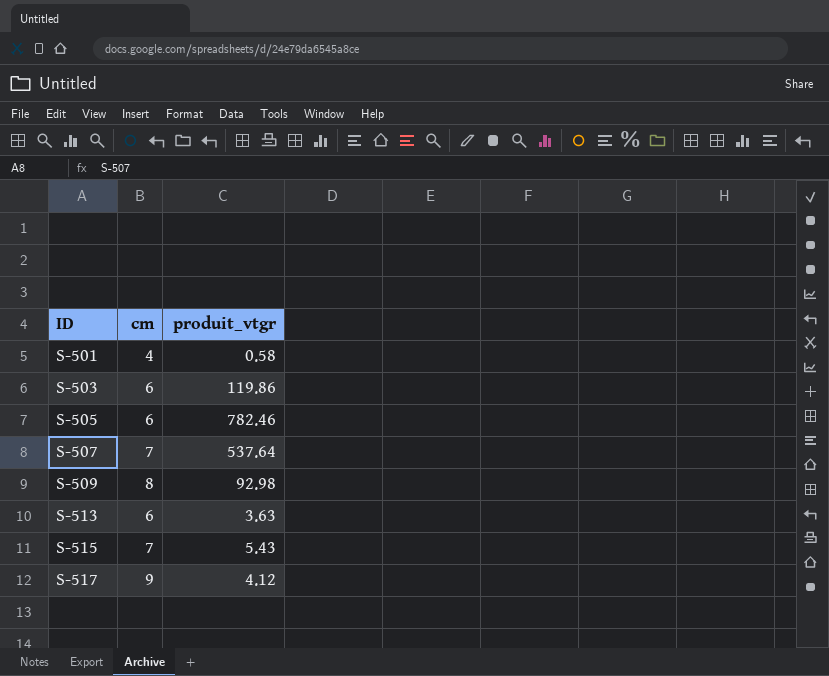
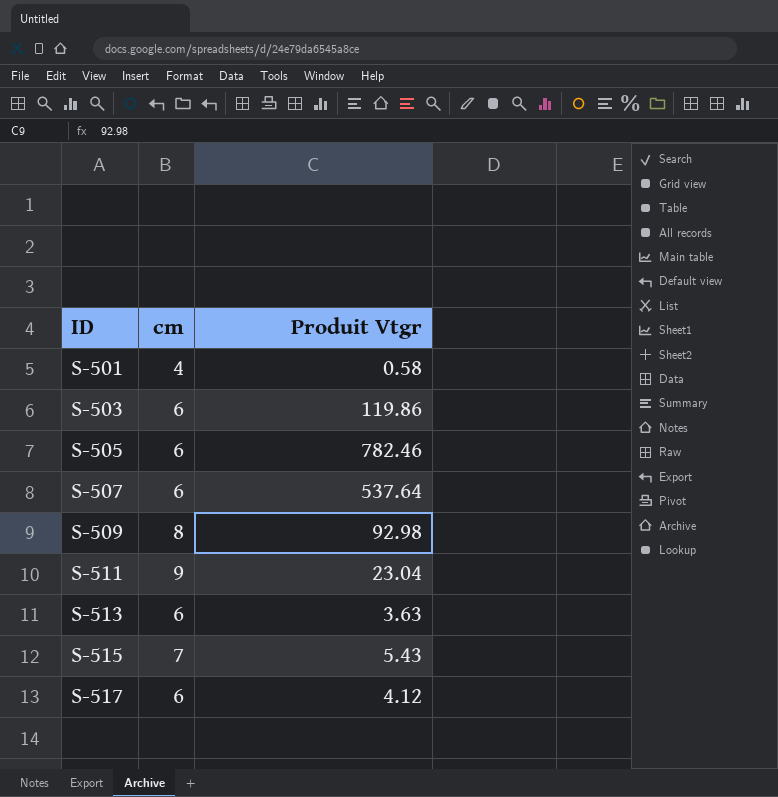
column name: produit_vtgr -> Produit Vtgr
S-507 | cm: 7 -> 6
row S-511: none -> 9 | 23.04
S-517 | cm: 9 -> 6

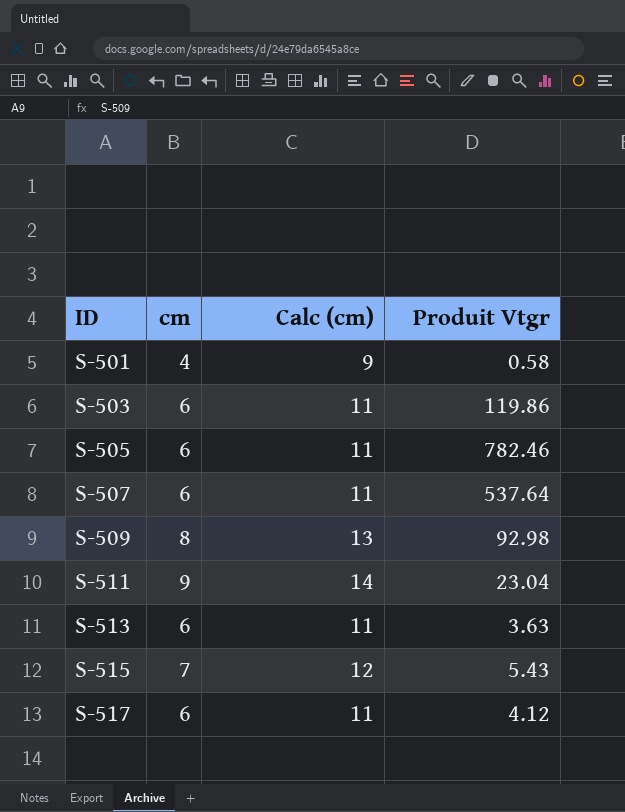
column Calc (cm) | formula: none -> [cm] + 5

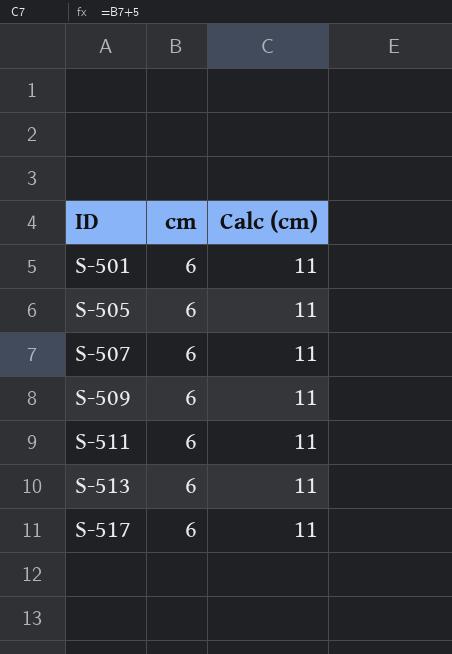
column Produit Vtgr | position: 4 -> none
row S-503: 6 | 11 | 119.86 -> none
row S-515: 7 | 12 | 5.43 -> none
S-501 | cm: 4 -> 6
S-501 | Calc (cm): 9 -> 11
S-509 | cm: 8 -> 6
S-509 | Calc (cm): 13 -> 11
S-511 | cm: 9 -> 6
S-511 | Calc (cm): 14 -> 11

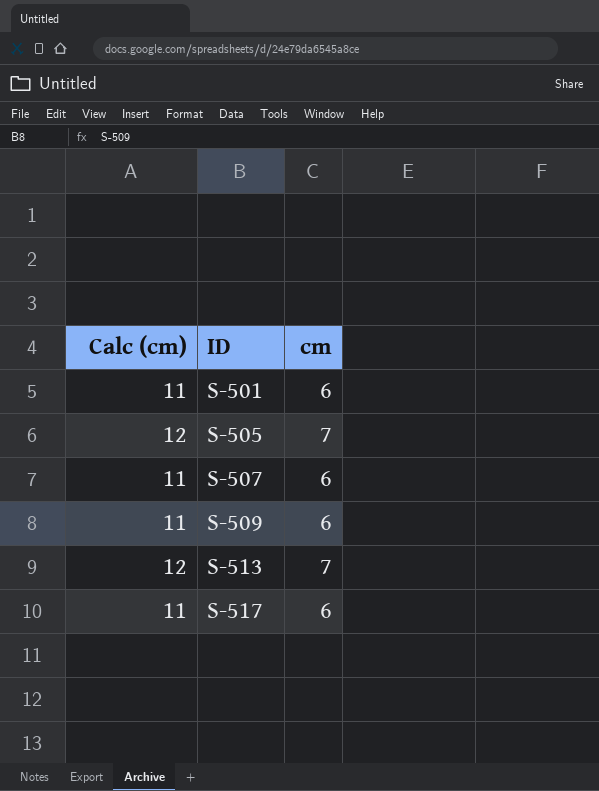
column Calc (cm) | position: 3 -> 1
row S-511: 6 | 11 -> none
S-505 | Calc (cm): 11 -> 12
S-505 | cm: 6 -> 7
S-513 | Calc (cm): 11 -> 12
S-513 | cm: 6 -> 7

